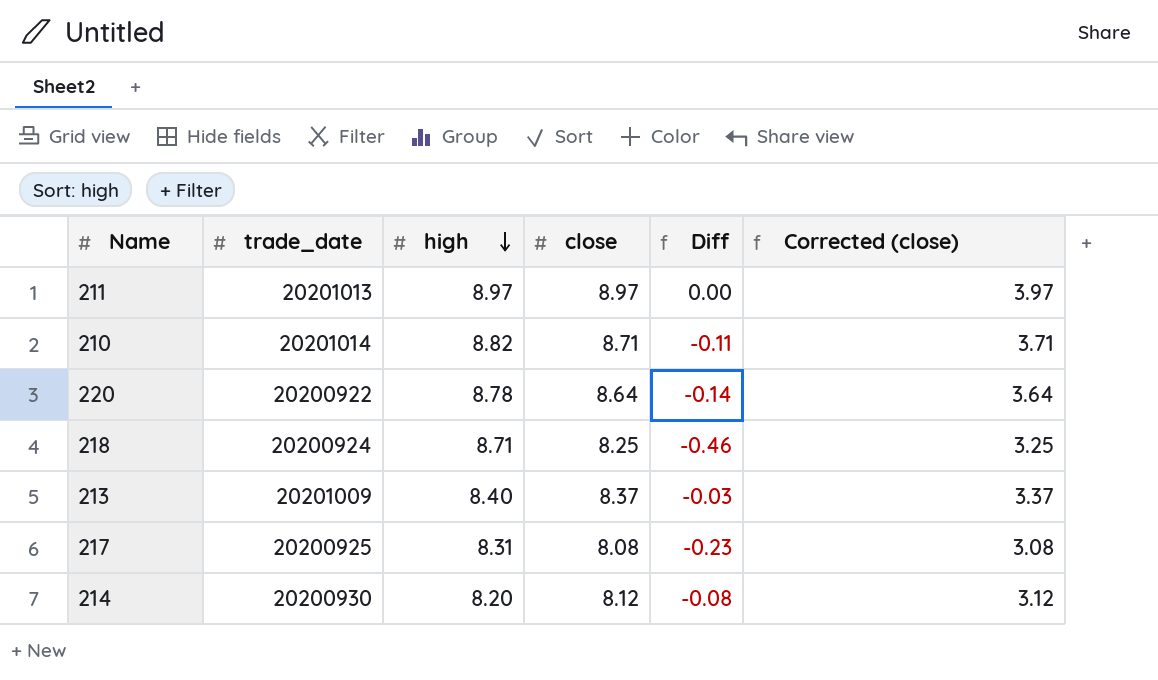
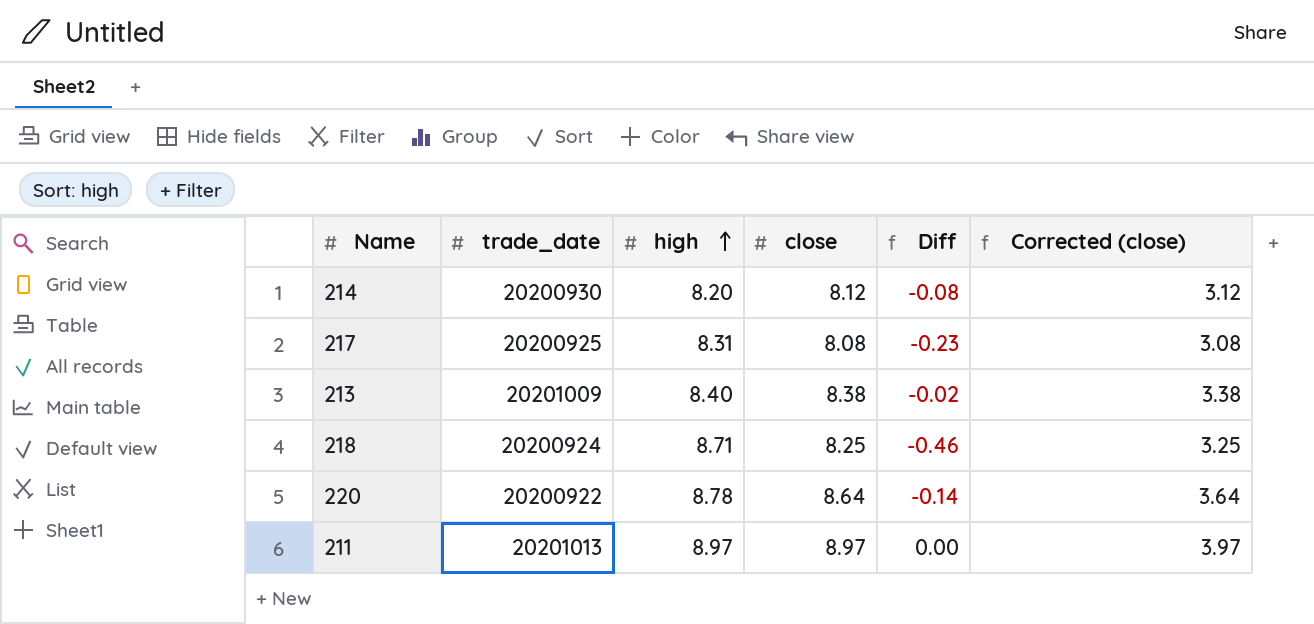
row order: high descending -> high ascending
row 210: 20201014 | 8.82 | 8.71 | -0.11 | 3.71 -> none
213 | close: 8.37 -> 8.38
213 | Diff: -0.03 -> -0.02
213 | Corrected (close): 3.37 -> 3.38

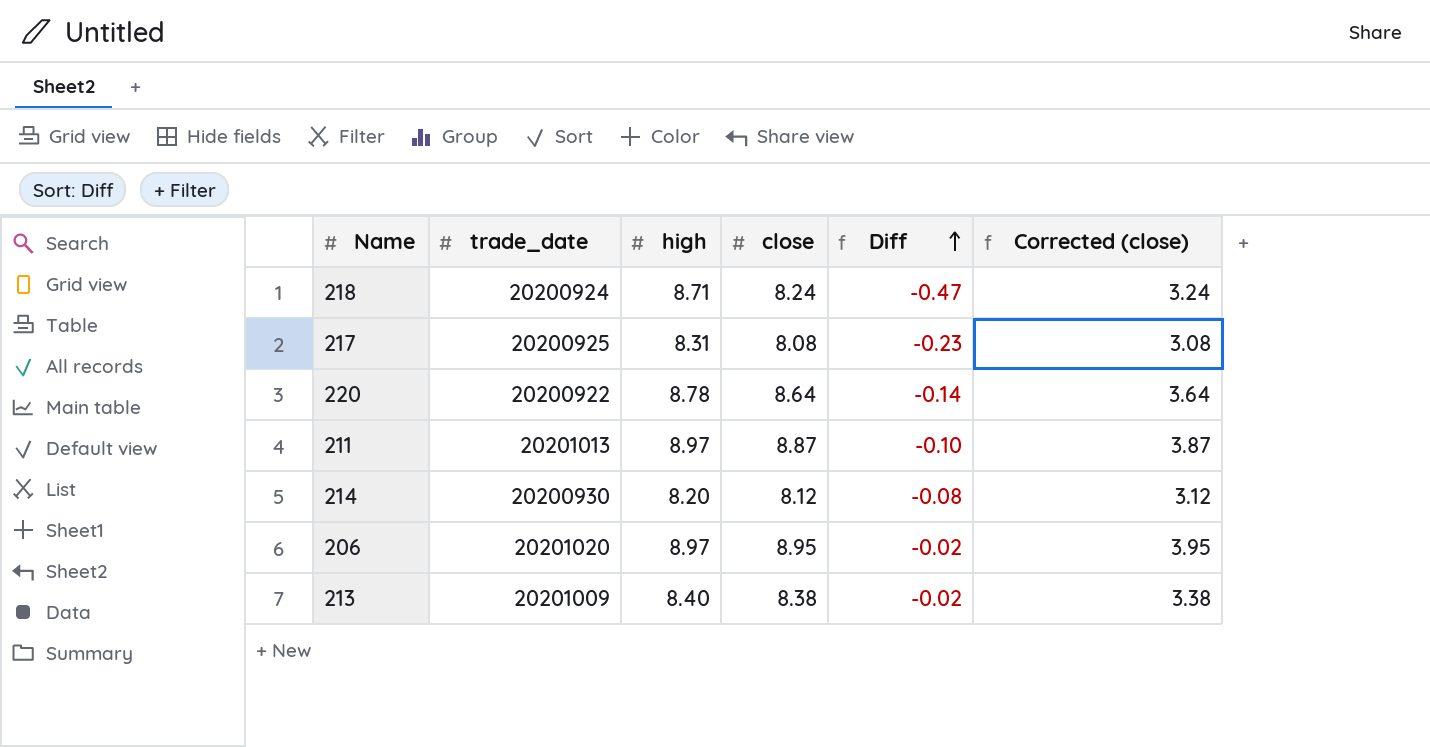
row order: high ascending -> Diff ascending
218 | close: 8.25 -> 8.24
218 | Diff: -0.46 -> -0.47
218 | Corrected (close): 3.25 -> 3.24
211 | close: 8.97 -> 8.87
211 | Diff: 0.00 -> -0.10
211 | Corrected (close): 3.97 -> 3.87
row 206: none -> 20201020 | 8.97 | 8.95 | -0.02 | 3.95

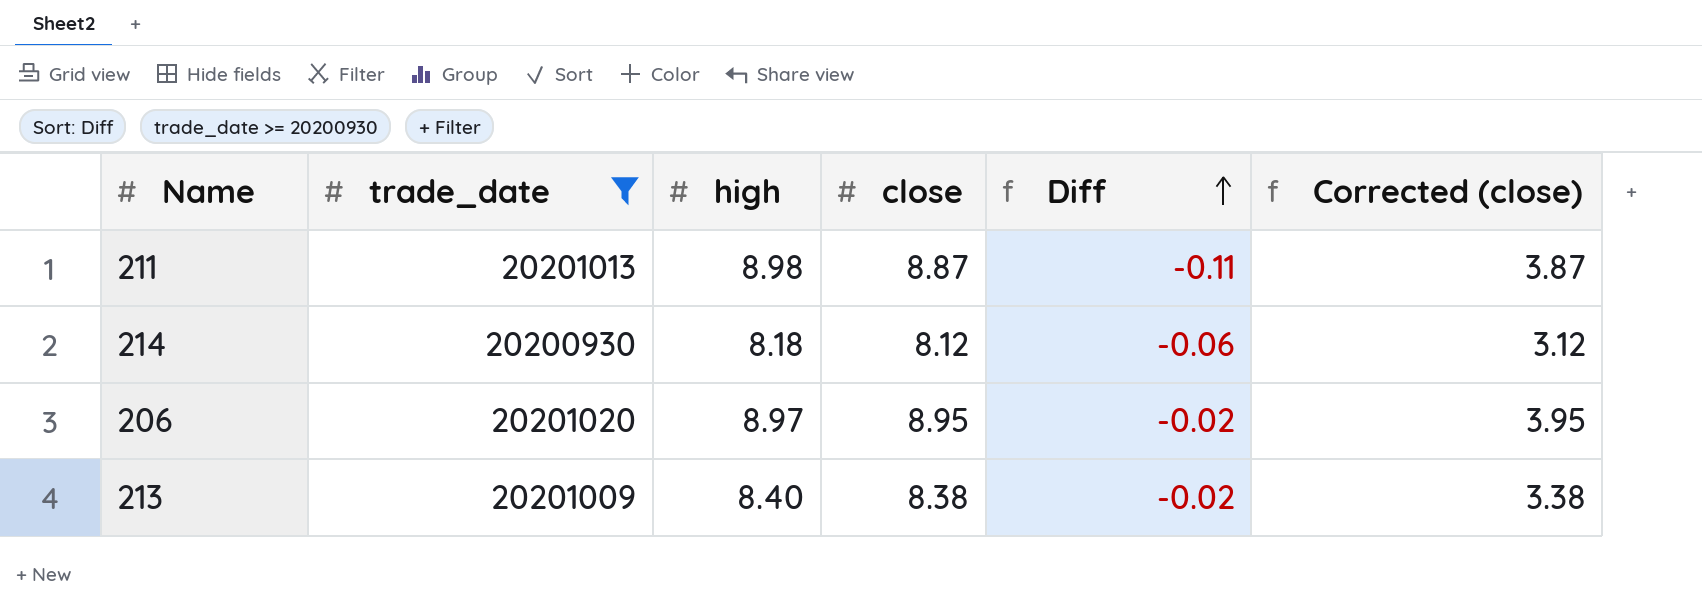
filter: none -> trade_date >= 20200930
211 | high: 8.97 -> 8.98
211 | Diff: -0.10 -> -0.11
214 | high: 8.20 -> 8.18
214 | Diff: -0.08 -> -0.06

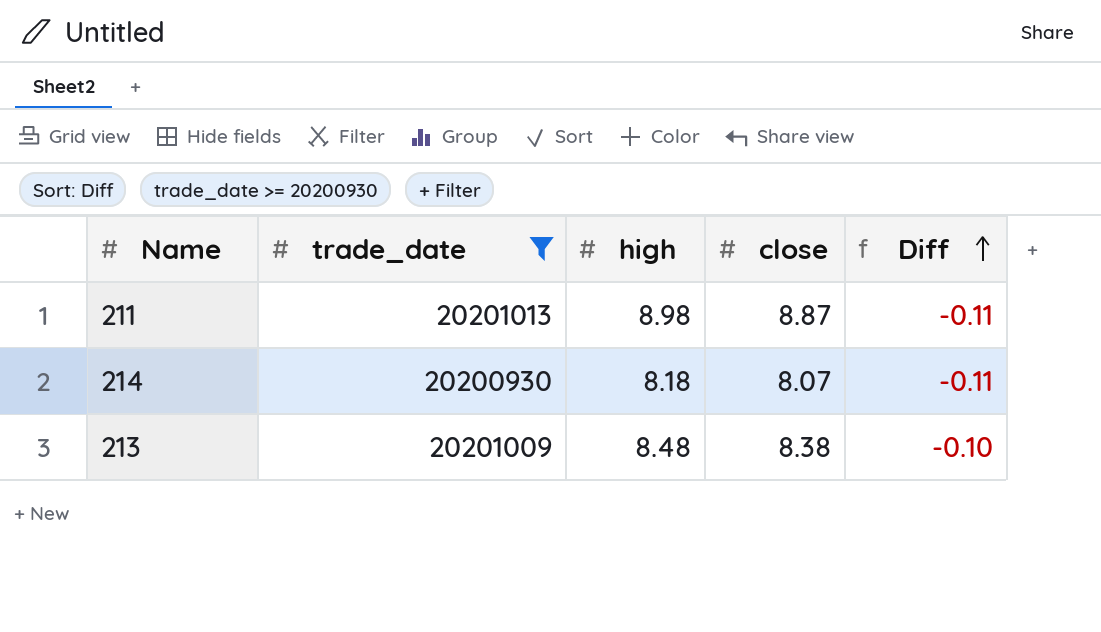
column Corrected (close) | formula: [close] - 5 -> none
row 206: 20201020 | 8.97 | 8.95 | -0.02 | 3.95 -> none
214 | close: 8.12 -> 8.07
214 | Diff: -0.06 -> -0.11
213 | high: 8.40 -> 8.48
213 | Diff: -0.02 -> -0.10

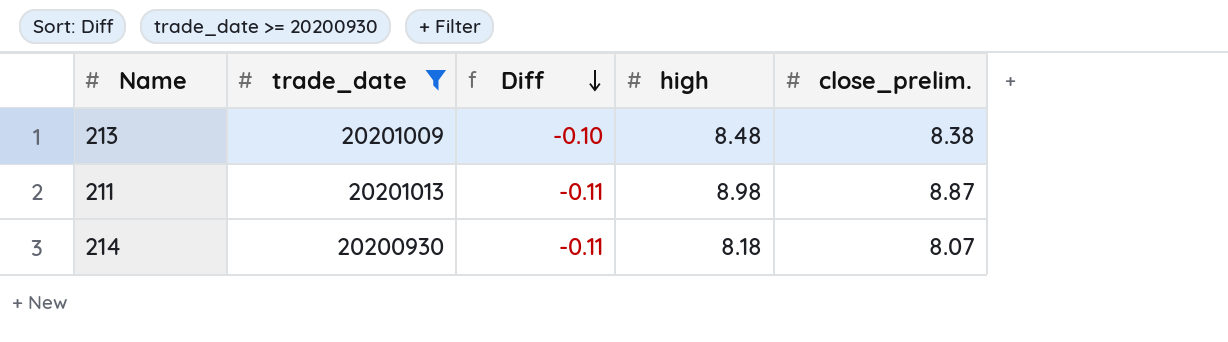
row order: Diff ascending -> Diff descending
column Diff | position: 5 -> 3
column name: close -> close_prelim.

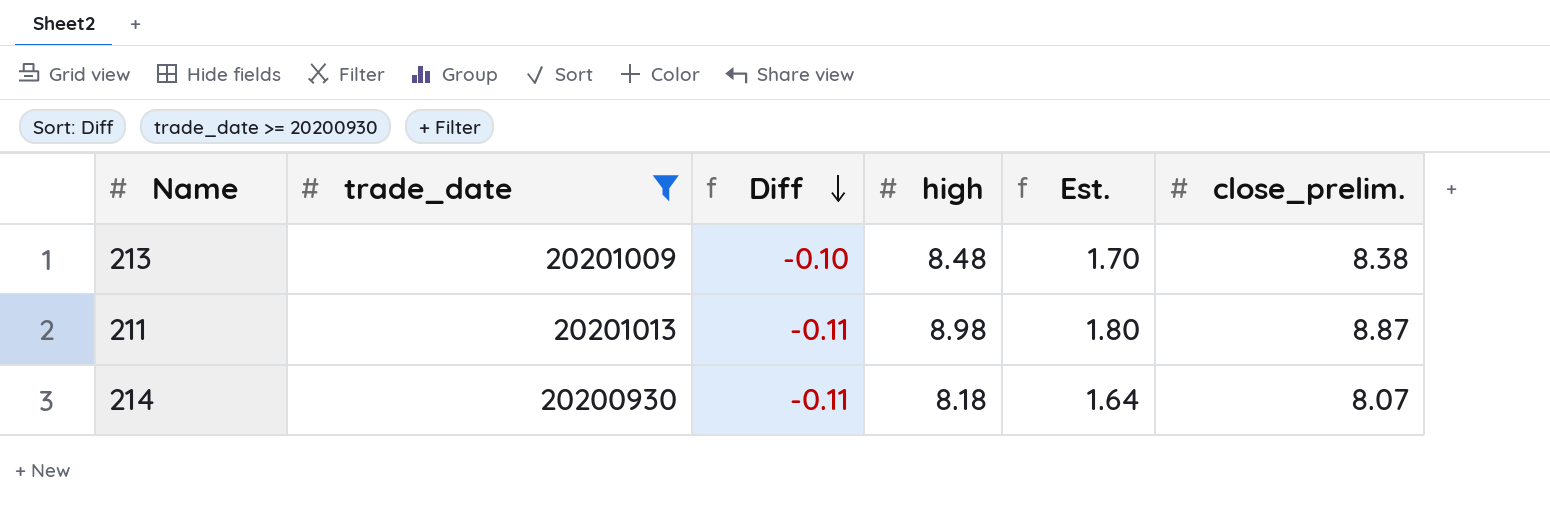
column Est. | formula: none -> [high] * 0.2

